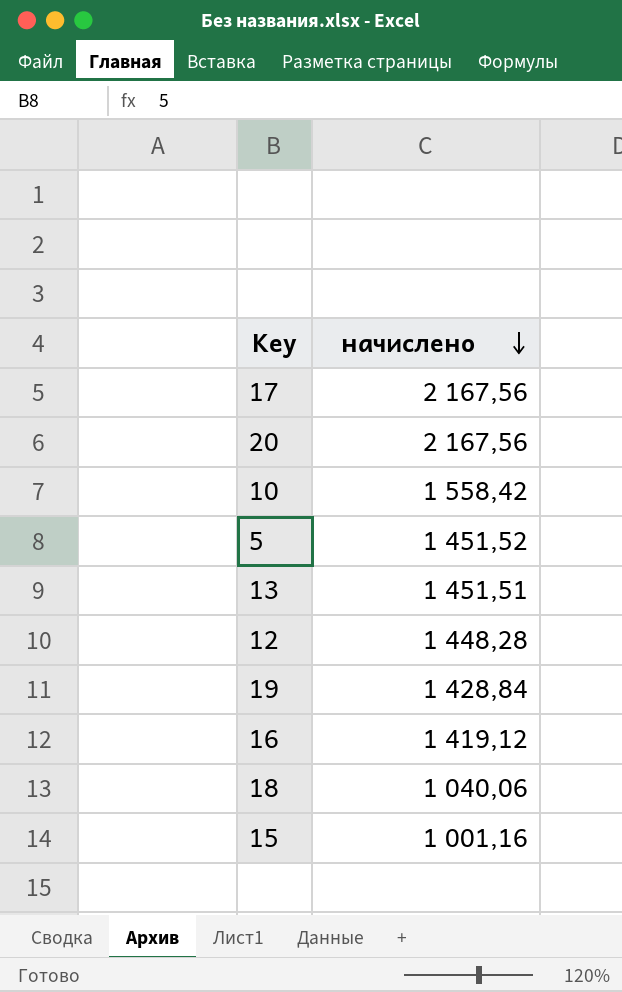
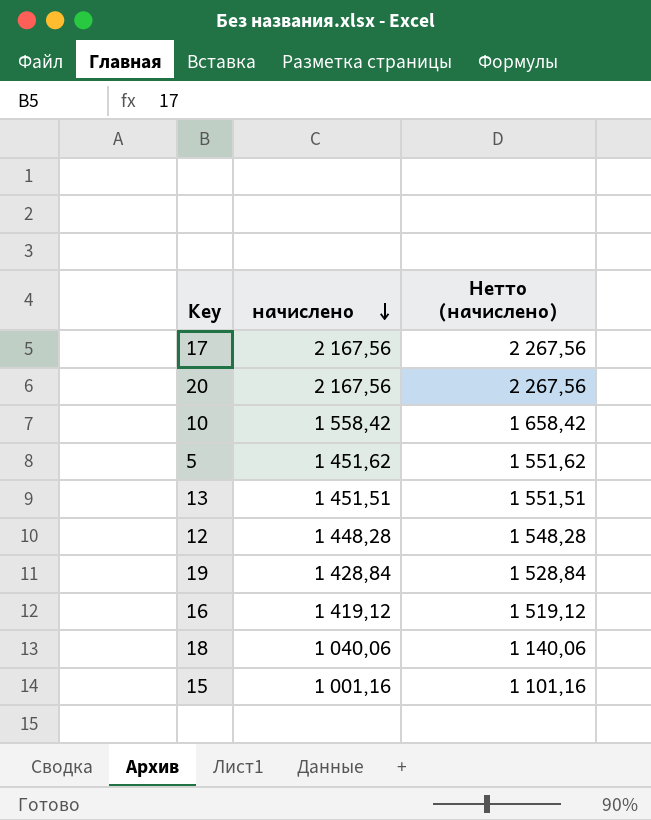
column Нетто (начислено) | formula: none -> [начислено] + 100
5 | начислено: 1 451,52 -> 1 451,62

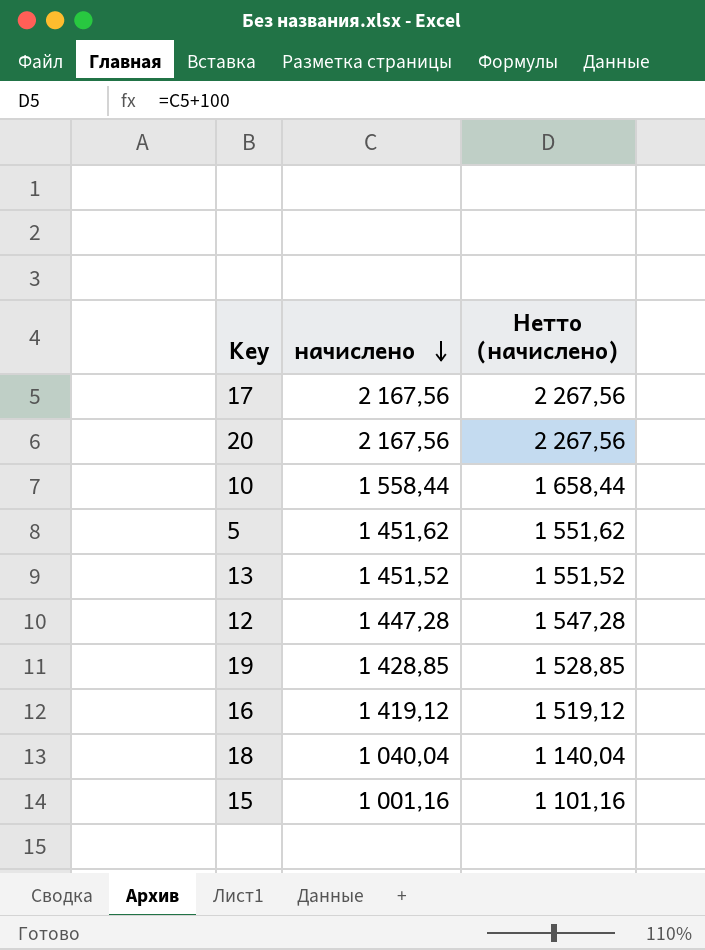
10 | начислено: 1 558,42 -> 1 558,44
10 | Нетто (начислено): 1 658,42 -> 1 658,44
13 | начислено: 1 451,51 -> 1 451,52
13 | Нетто (начислено): 1 551,51 -> 1 551,52
12 | начислено: 1 448,28 -> 1 447,28
12 | Нетто (начислено): 1 548,28 -> 1 547,28
19 | начислено: 1 428,84 -> 1 428,85
19 | Нетто (начислено): 1 528,84 -> 1 528,85
18 | начислено: 1 040,06 -> 1 040,04
18 | Нетто (начислено): 1 140,06 -> 1 140,04

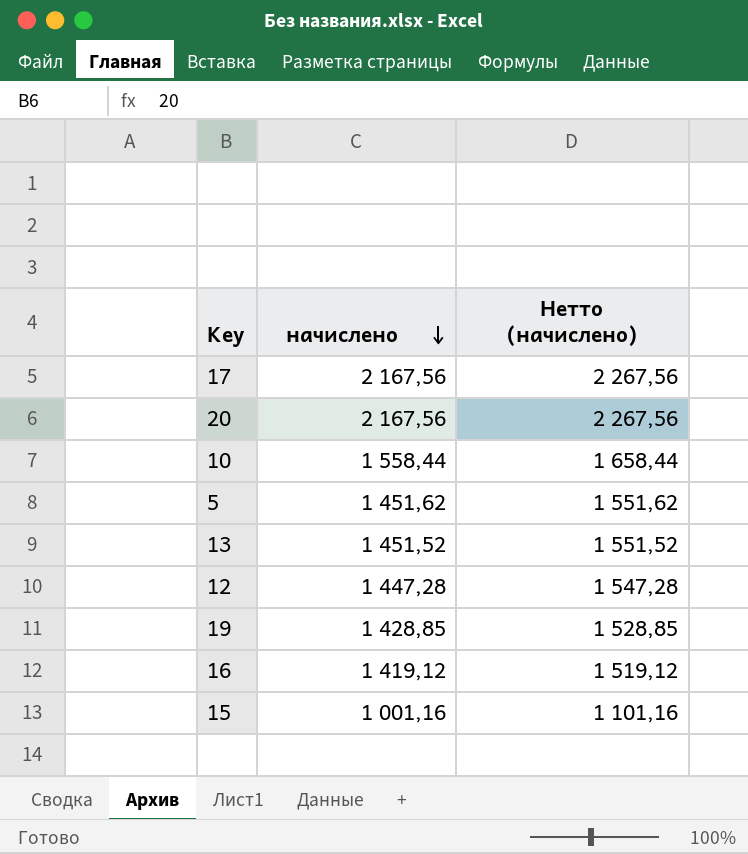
row 18: 1 040,04 | 1 140,04 -> none

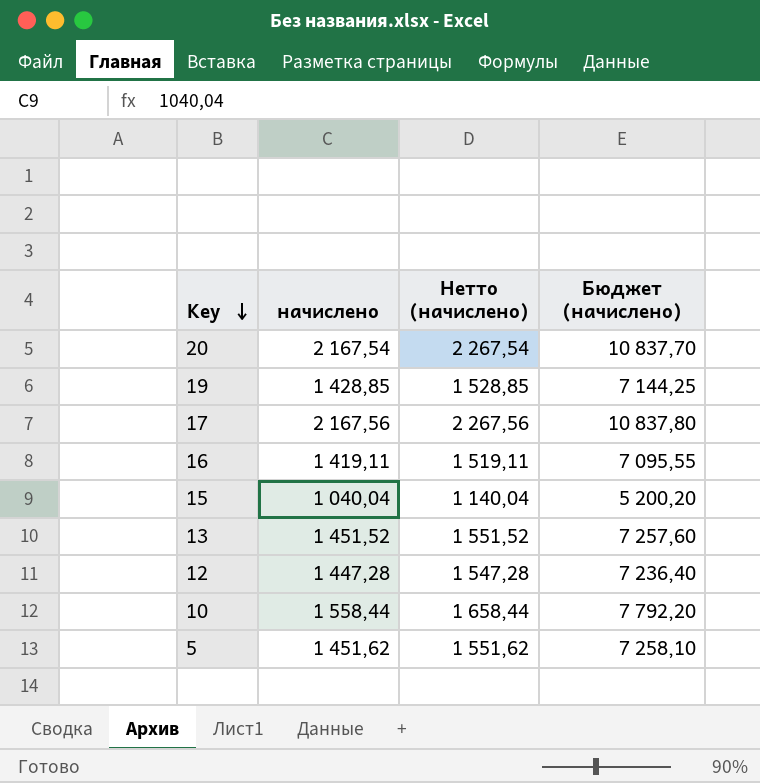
row order: начислено descending -> Key descending
column Бюджет (начислено) | formula: none -> [начислено] * 5
20 | начислено: 2 167,56 -> 2 167,54
20 | Нетто (начислено): 2 267,56 -> 2 267,54
16 | начислено: 1 419,12 -> 1 419,11
16 | Нетто (начислено): 1 519,12 -> 1 519,11
15 | начислено: 1 001,16 -> 1 040,04
15 | Нетто (начислено): 1 101,16 -> 1 140,04

